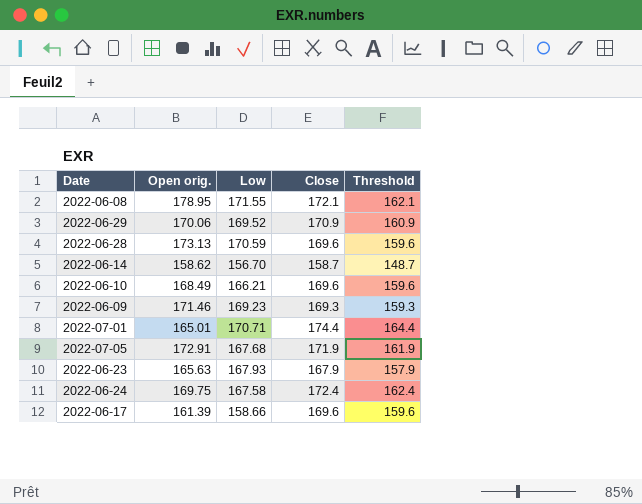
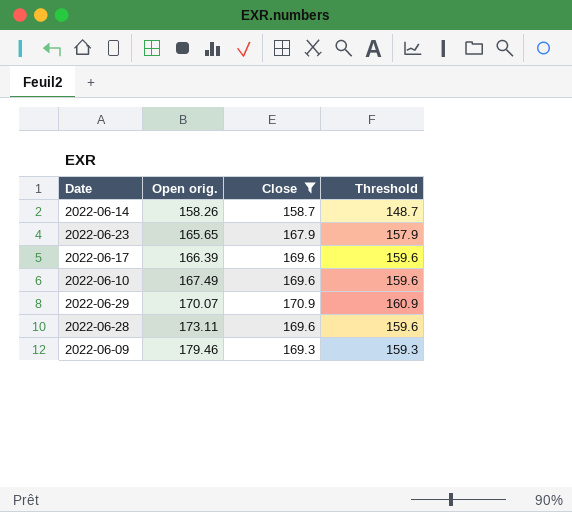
filter: none -> Close <= 170.9
row order: none -> Open orig. ascending
column Low | position: 3 -> none
2022-06-14 | Open orig.: 158.62 -> 158.26
2022-06-23 | Open orig.: 165.63 -> 165.65
2022-06-17 | Open orig.: 161.39 -> 166.39
2022-06-10 | Open orig.: 168.49 -> 167.49
2022-06-29 | Open orig.: 170.06 -> 170.07
2022-06-28 | Open orig.: 173.13 -> 173.11
2022-06-09 | Open orig.: 171.46 -> 179.46

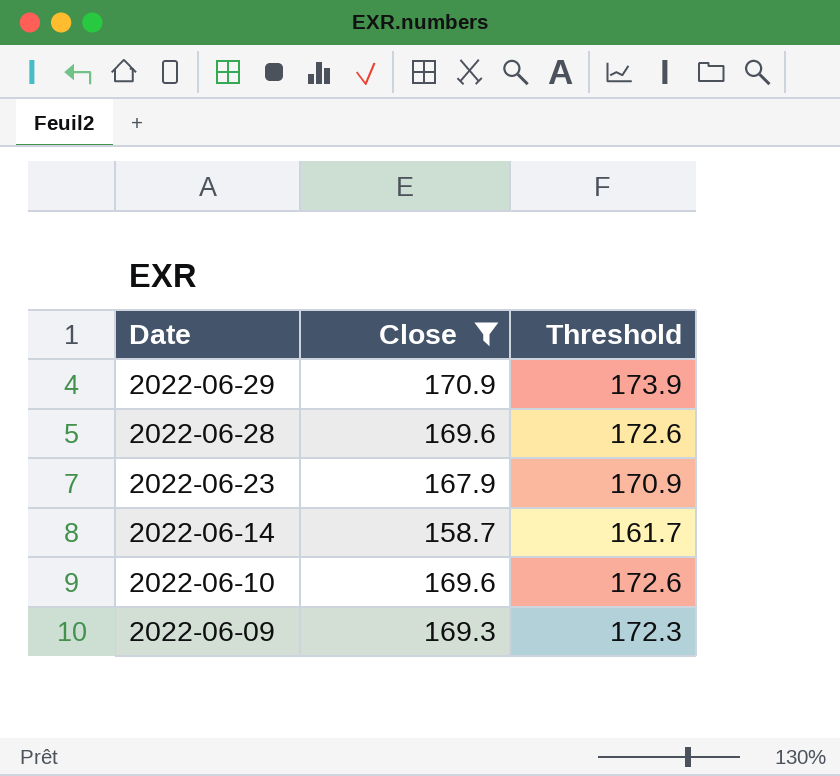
row order: Open orig. ascending -> Date descending
column Open orig. | position: 2 -> none
column Threshold | formula: [Close] - 10 -> [Close] + 3
row 2022-06-17: 166.39 | 169.6 | 159.6 -> none

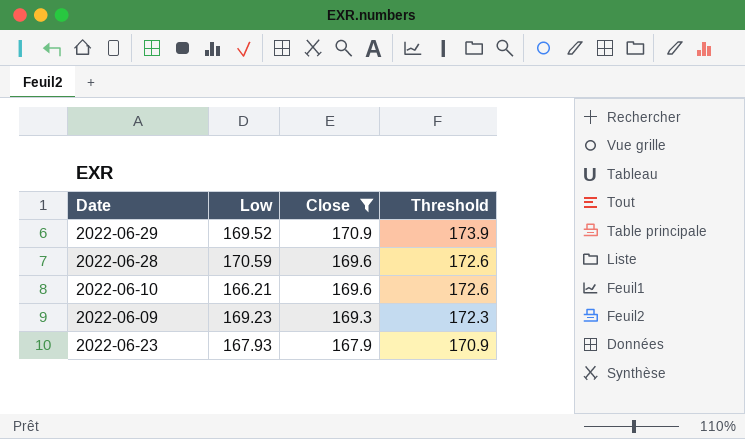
row order: Date descending -> Close descending
column Low | position: none -> 2
row 2022-06-14: 158.7 | 161.7 -> none

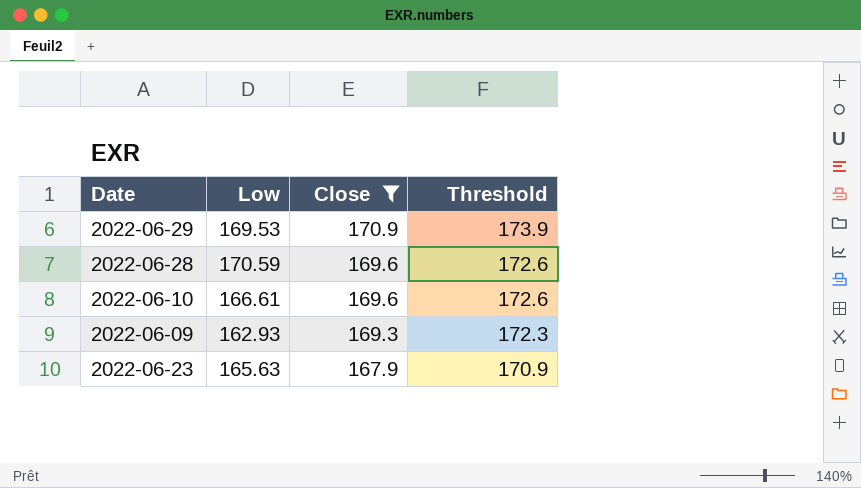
2022-06-29 | Low: 169.52 -> 169.53
2022-06-10 | Low: 166.21 -> 166.61
2022-06-09 | Low: 169.23 -> 162.93
2022-06-23 | Low: 167.93 -> 165.63

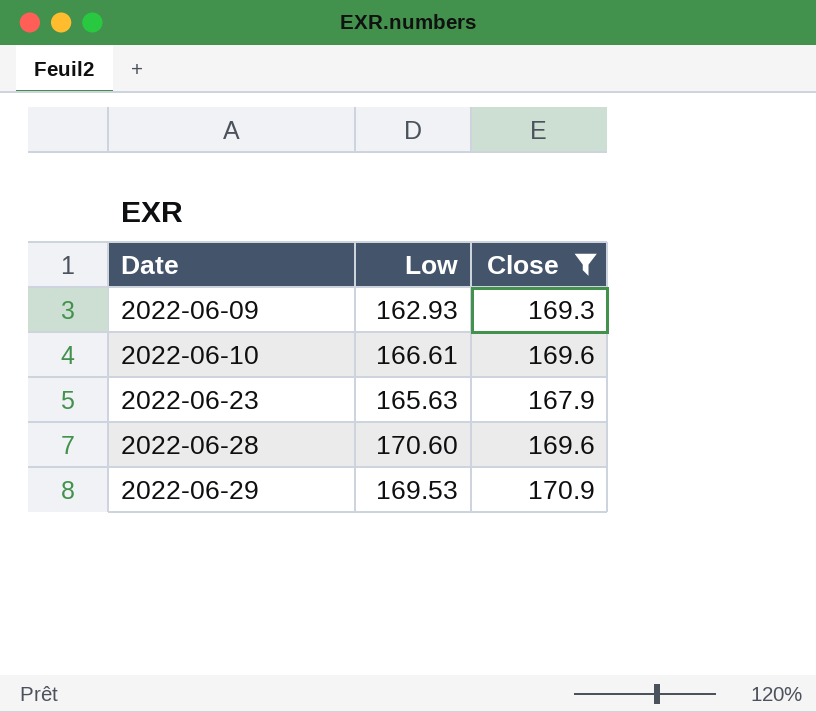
row order: Close descending -> Date ascending
column Threshold | formula: [Close] + 3 -> none
2022-06-28 | Low: 170.59 -> 170.60

